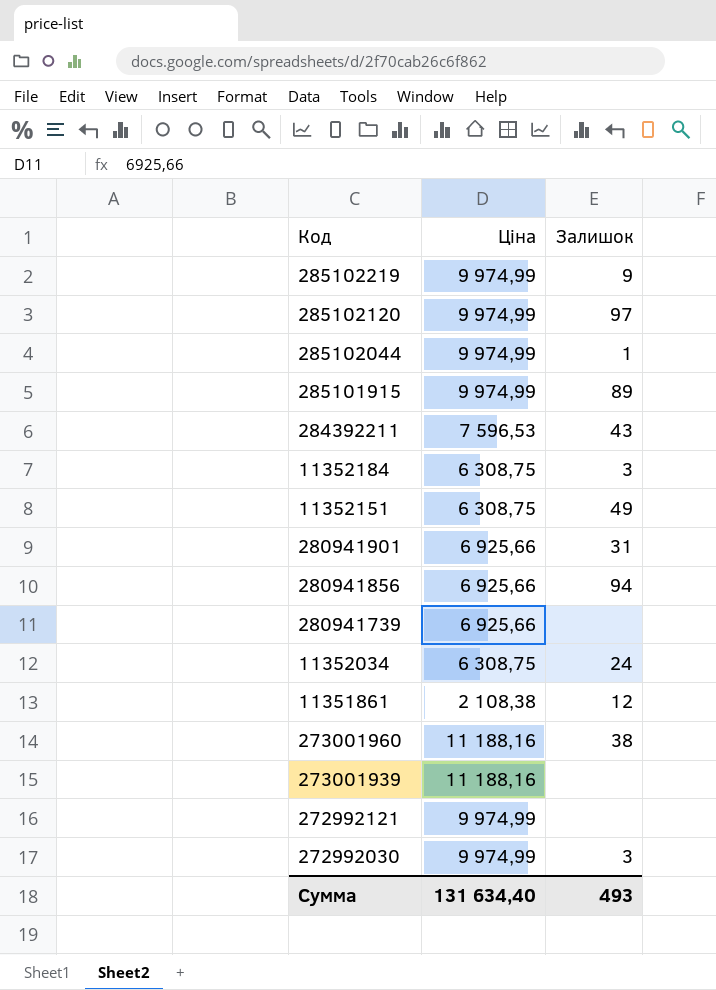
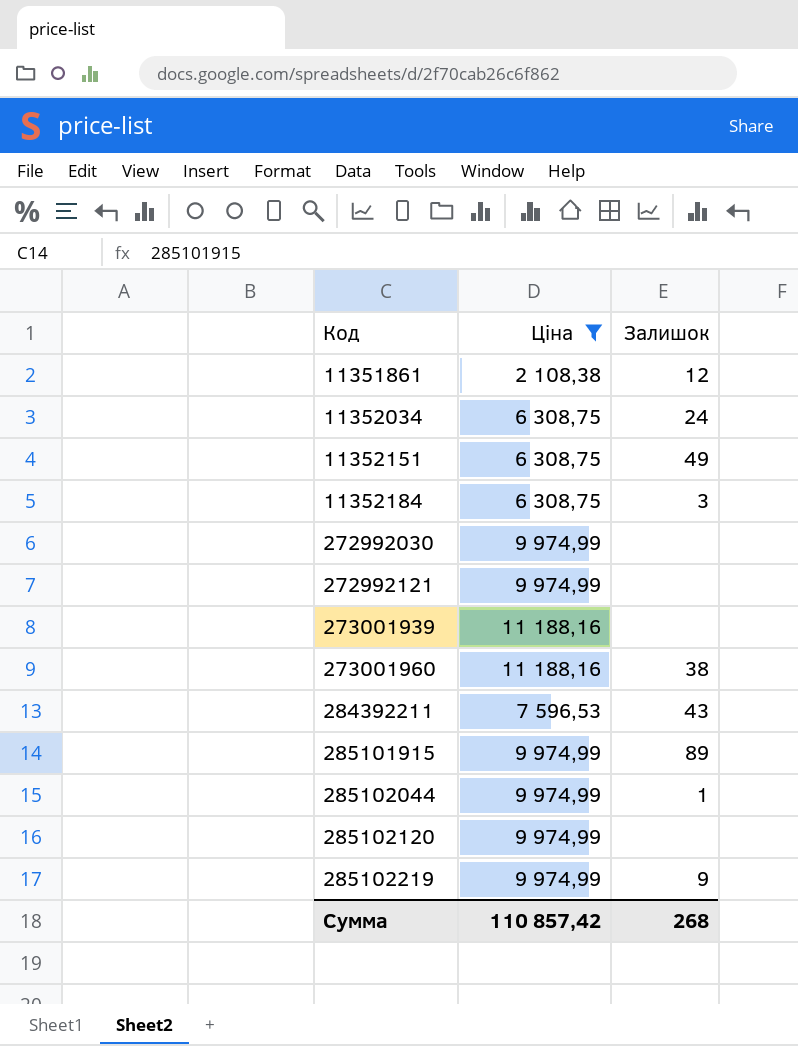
filter: none -> Ціна != 6 925,66
row order: none -> Код ascending
272992030 | Залишок: 3 -> none
285102120 | Залишок: 97 -> none
Сумма | Ціна: 131 634,40 -> 110 857,42
Сумма | Залишок: 493 -> 268

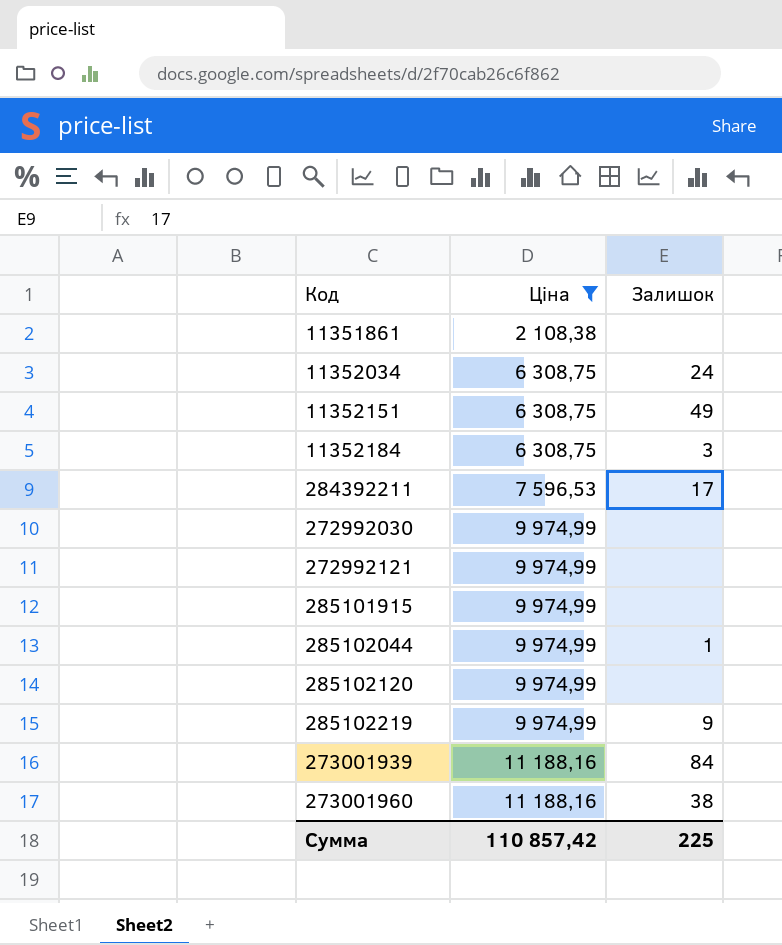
row order: Код ascending -> Ціна ascending
11351861 | Залишок: 12 -> none
284392211 | Залишок: 43 -> 17
285101915 | Залишок: 89 -> none
273001939 | Залишок: none -> 84
Сумма | Залишок: 268 -> 225

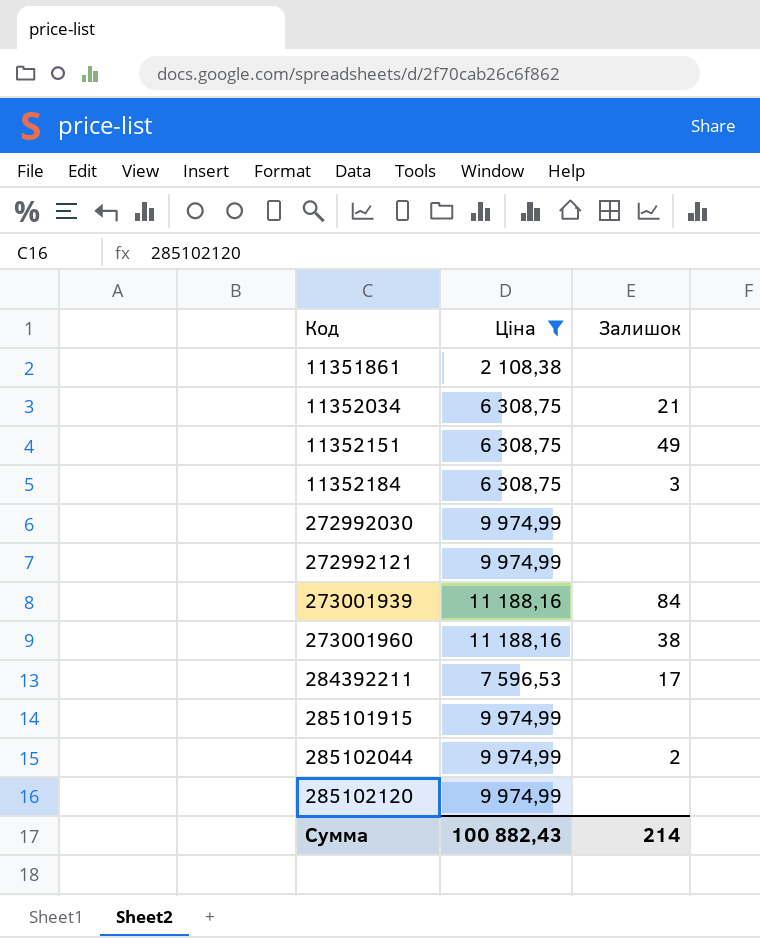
row order: Ціна ascending -> Код ascending
row 285102219: 9 974,99 | 9 -> none
11352034 | Залишок: 24 -> 21
285102044 | Залишок: 1 -> 2
Сумма | Ціна: 110 857,42 -> 100 882,43
Сумма | Залишок: 225 -> 214

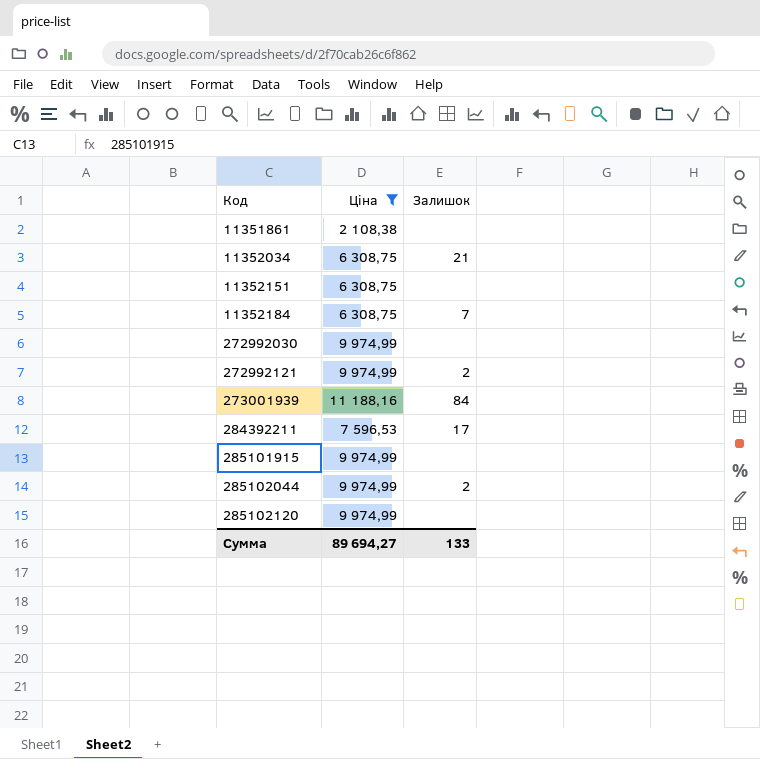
row 273001960: 11 188,16 | 38 -> none
11352151 | Залишок: 49 -> none
11352184 | Залишок: 3 -> 7
272992121 | Залишок: none -> 2
Сумма | Ціна: 100 882,43 -> 89 694,27
Сумма | Залишок: 214 -> 133

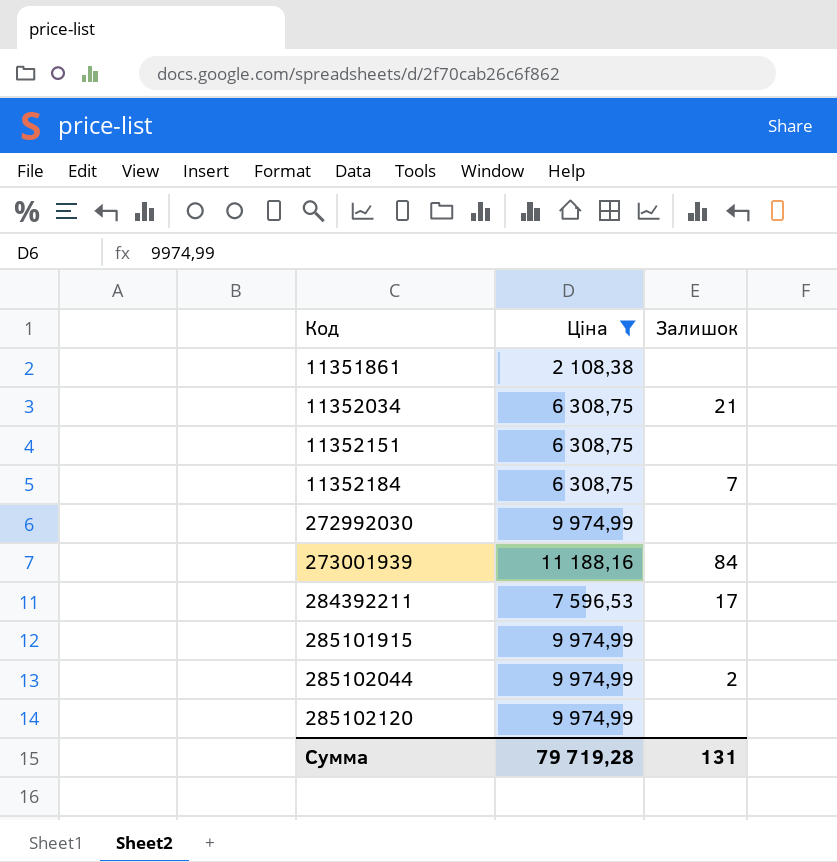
row 272992121: 9 974,99 | 2 -> none
Сумма | Ціна: 89 694,27 -> 79 719,28
Сумма | Залишок: 133 -> 131

